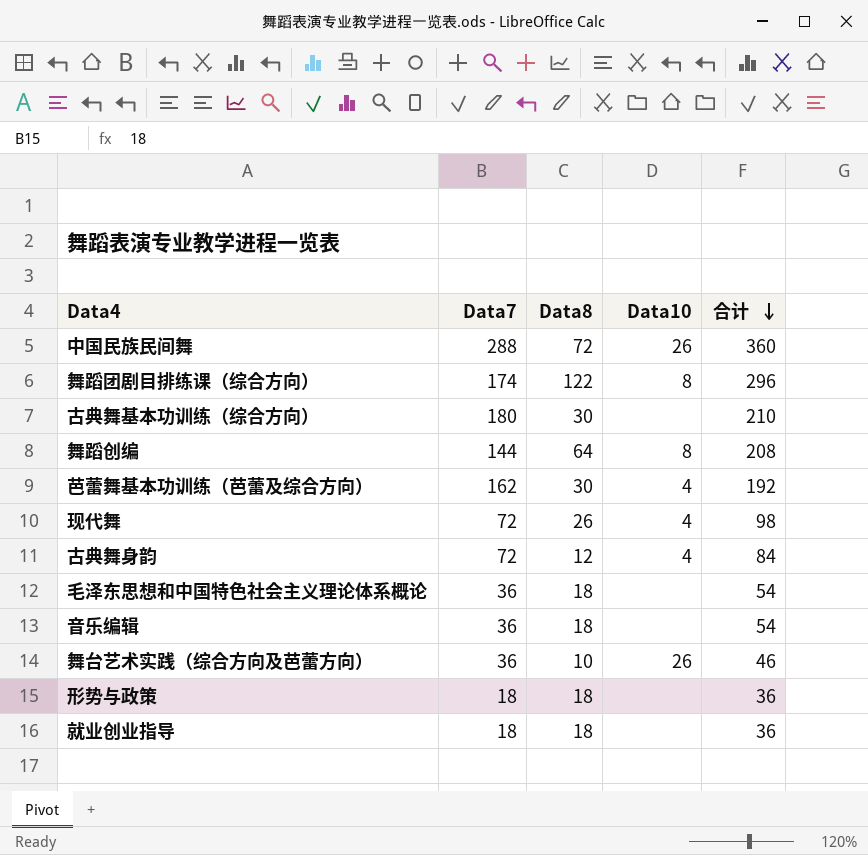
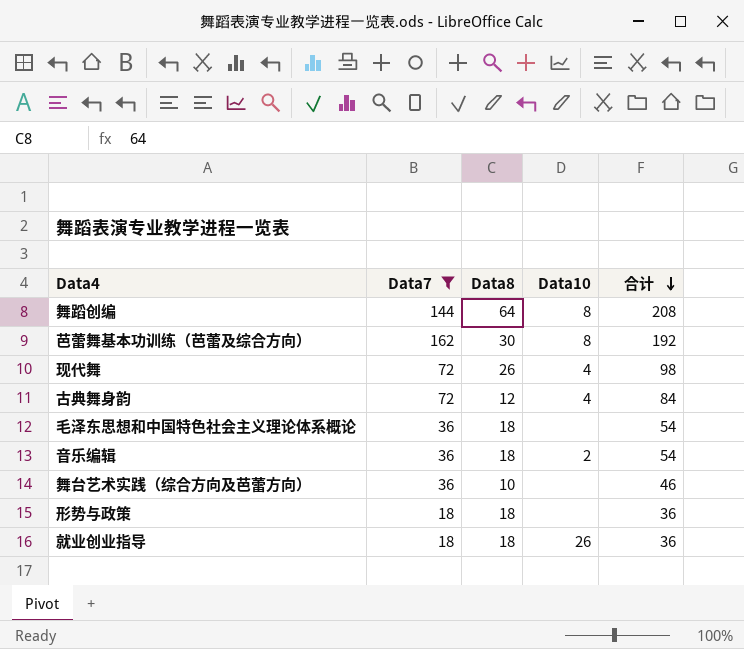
filter: none -> Data7 <= 162
芭蕾舞基本功训练（芭蕾及综合方向） | Data10: 4 -> 8
音乐编辑 | Data10: none -> 2
舞台艺术实践（综合方向及芭蕾方向） | Data10: 26 -> none
就业创业指导 | Data10: none -> 26

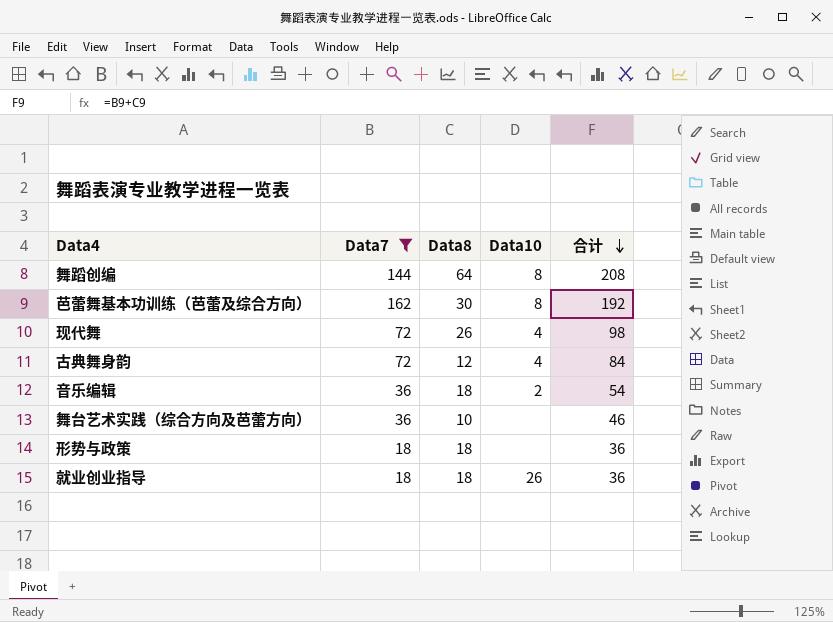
row 毛泽东思想和中国特色社会主义理论体系概论: 36 | 18 | none | 54 -> none

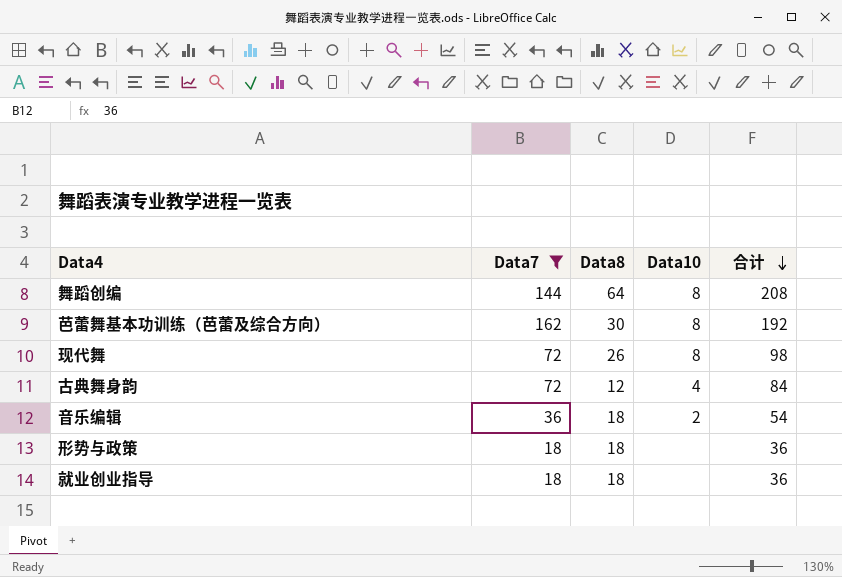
row 舞台艺术实践（综合方向及芭蕾方向）: 36 | 10 | none | 46 -> none
现代舞 | Data10: 4 -> 8
就业创业指导 | Data10: 26 -> none

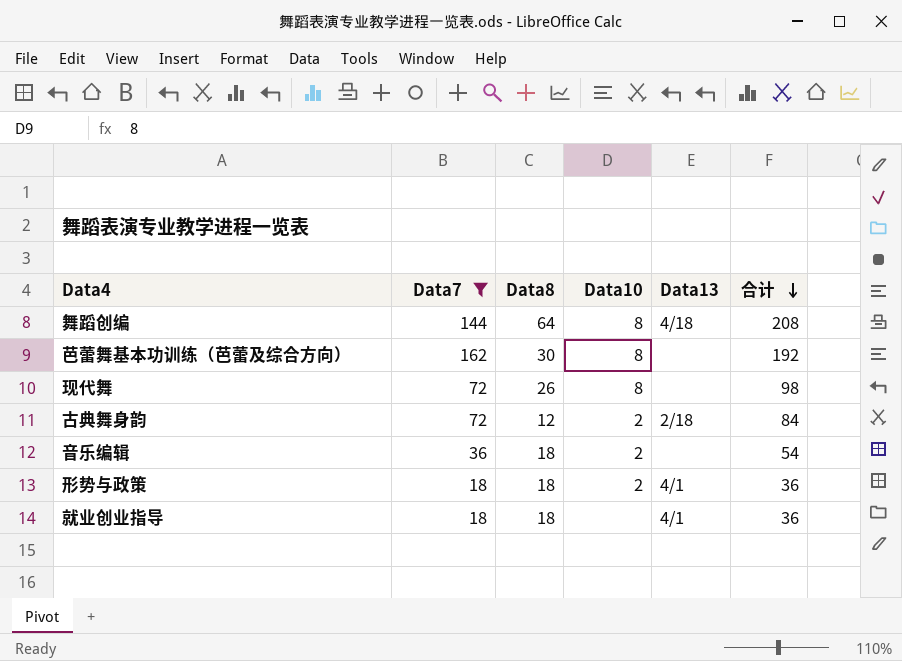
column Data13 | position: none -> 5
古典舞身韵 | Data10: 4 -> 2
形势与政策 | Data10: none -> 2

